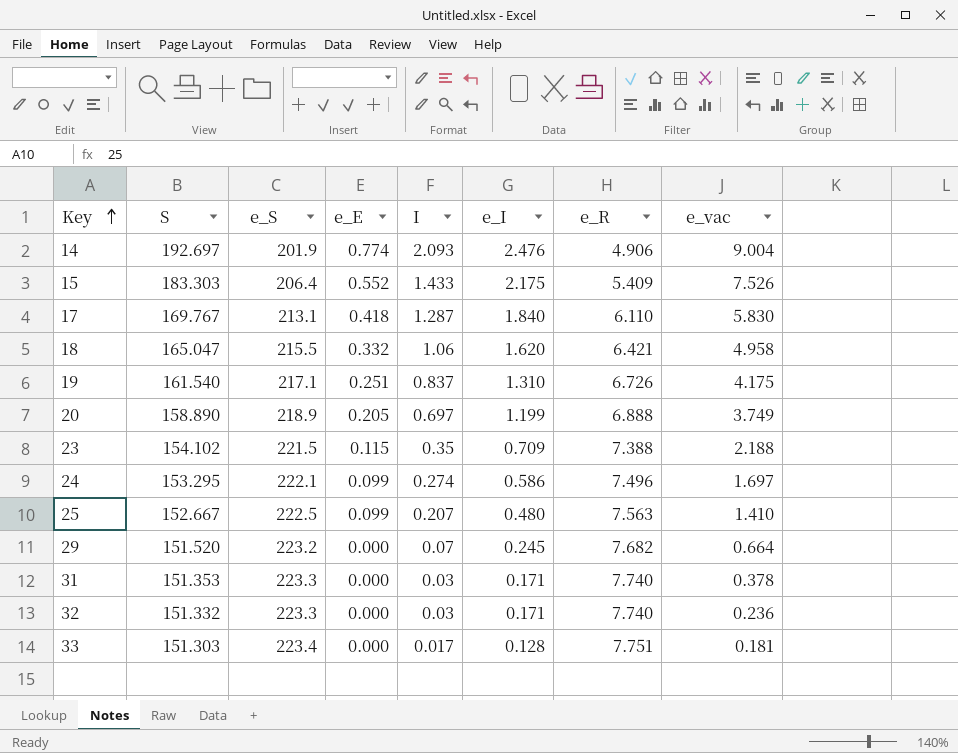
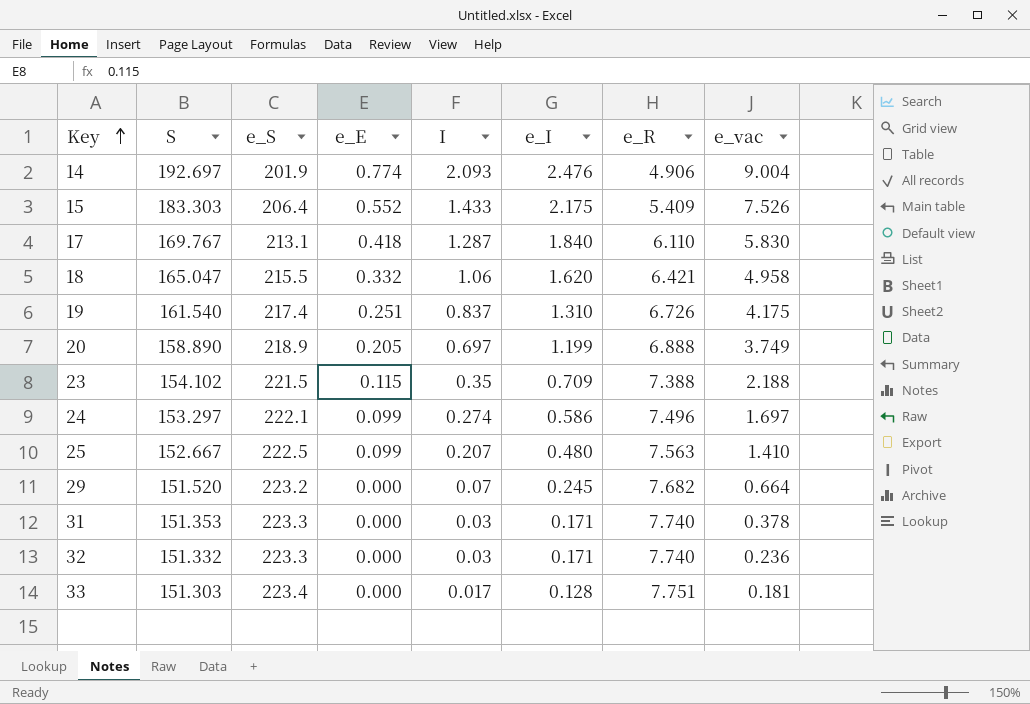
19 | e_S: 217.1 -> 217.4
24 | S: 153.295 -> 153.297

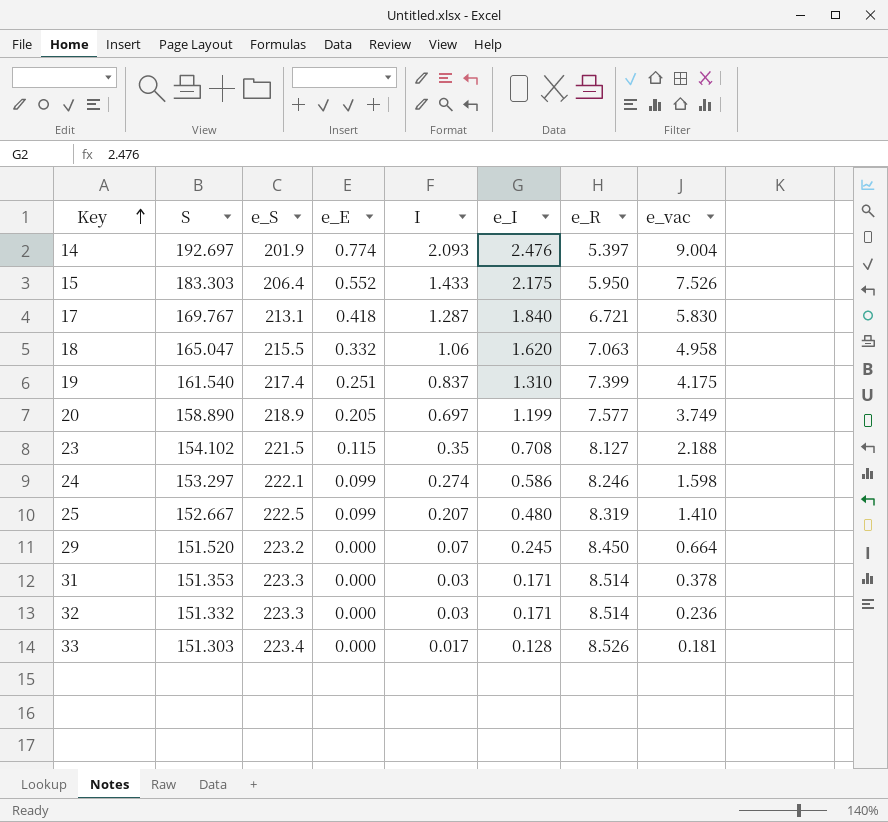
14 | e_R: 4.906 -> 5.397
15 | e_R: 5.409 -> 5.950
17 | e_R: 6.110 -> 6.721
18 | e_R: 6.421 -> 7.063
19 | e_R: 6.726 -> 7.399
20 | e_R: 6.888 -> 7.577
23 | e_I: 0.709 -> 0.708
23 | e_R: 7.388 -> 8.127
24 | e_R: 7.496 -> 8.246
24 | e_vac: 1.697 -> 1.598
25 | e_R: 7.563 -> 8.319
29 | e_R: 7.682 -> 8.450
31 | e_R: 7.740 -> 8.514
32 | e_R: 7.740 -> 8.514
33 | e_R: 7.751 -> 8.526

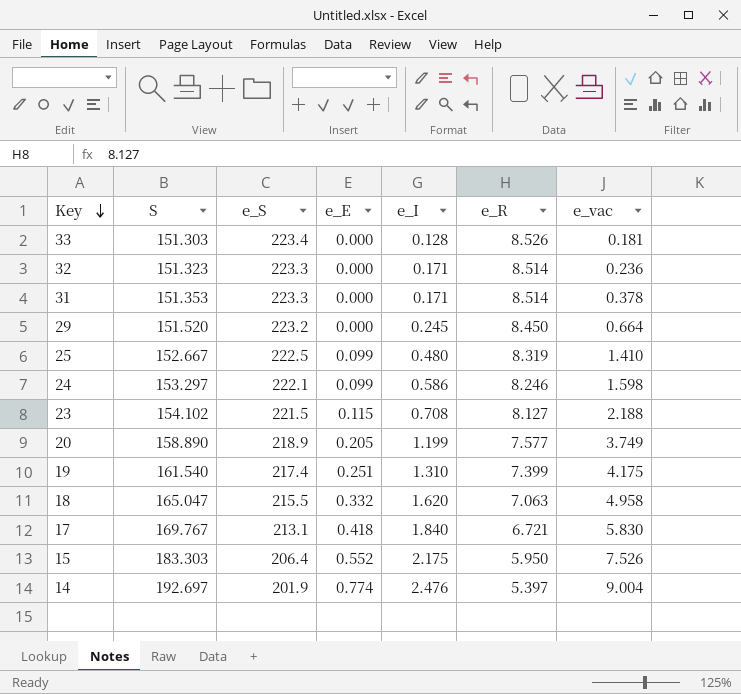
row order: Key ascending -> Key descending
column I | position: 5 -> none
32 | S: 151.332 -> 151.323

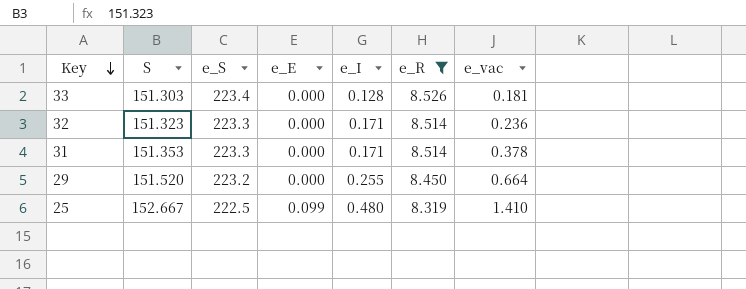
filter: none -> e_R >= 8.319
29 | e_I: 0.245 -> 0.255

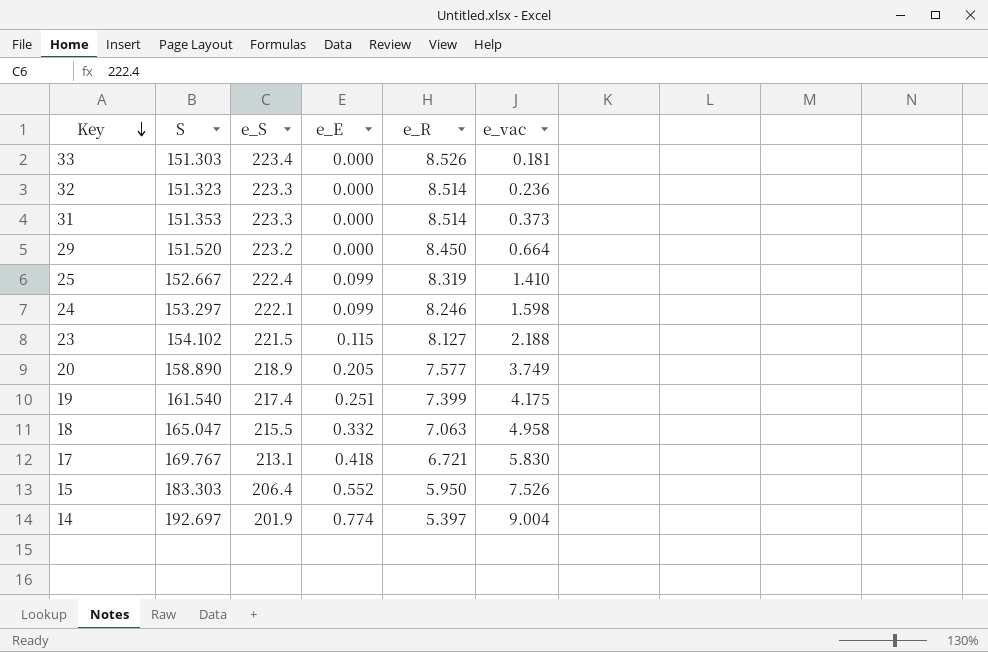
filter: e_R >= 8.319 -> none
column e_I | position: 5 -> none
31 | e_vac: 0.378 -> 0.373
25 | e_S: 222.5 -> 222.4

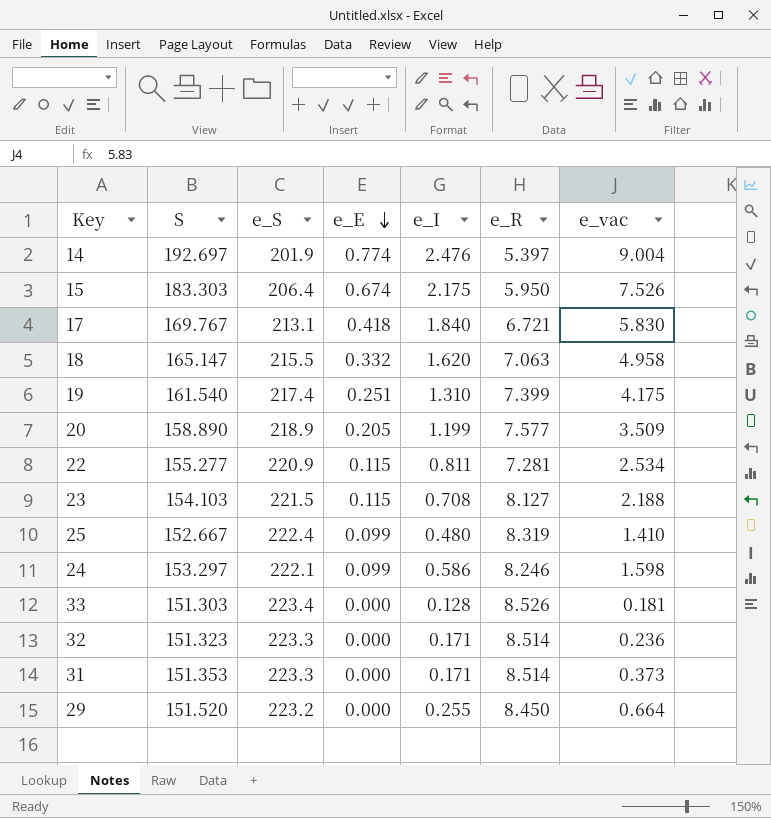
row order: Key descending -> e_E descending
column e_I | position: none -> 5
15 | e_E: 0.552 -> 0.674
18 | S: 165.047 -> 165.147
20 | e_vac: 3.749 -> 3.509
row 22: none -> 155.277 | 220.9 | 0.115 | 0.811 | 7.281 | 2.534
23 | S: 154.102 -> 154.103

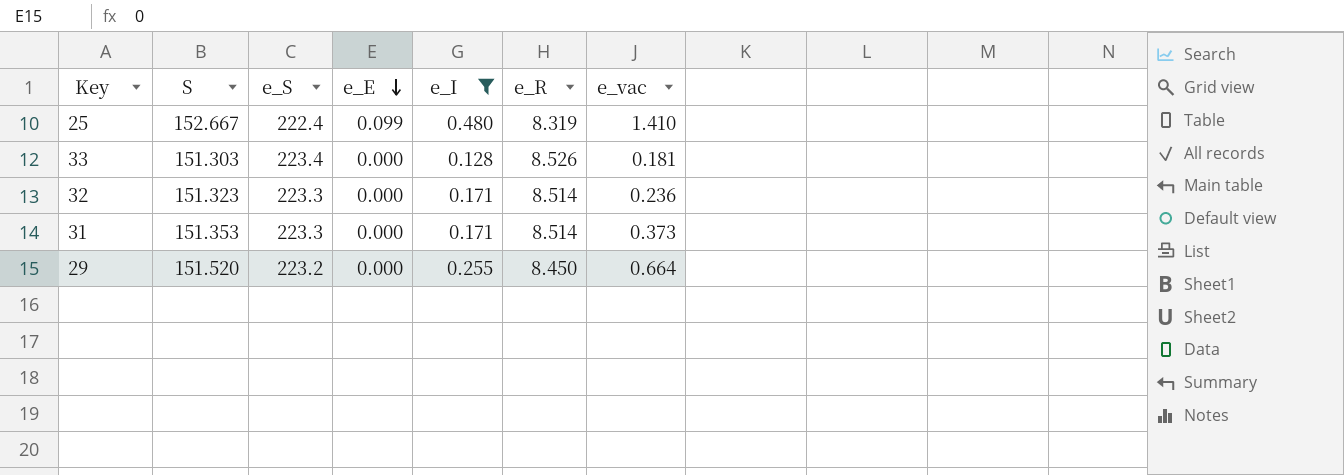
filter: none -> e_I <= 0.480

